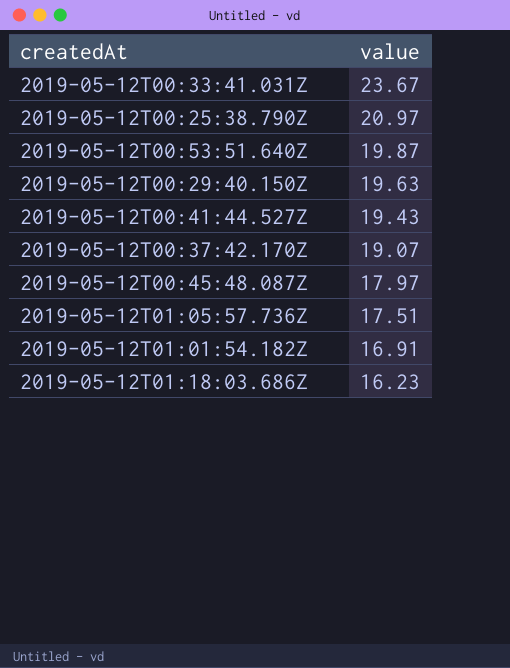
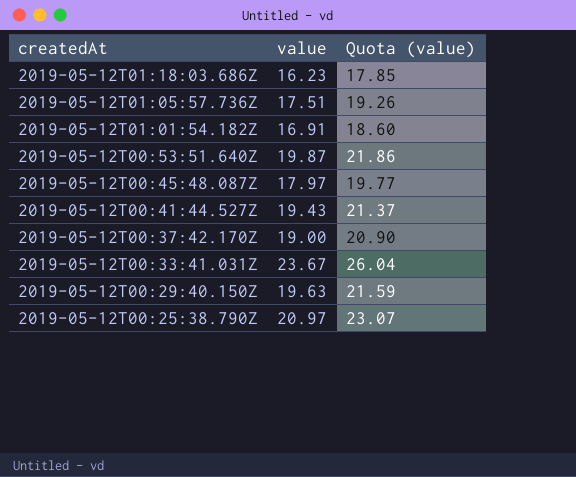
row order: value descending -> createdAt descending
column Quota (value) | formula: none -> [value] * 1.1
2019-05-12T00:37:42.170Z | value: 19.07 -> 19.00

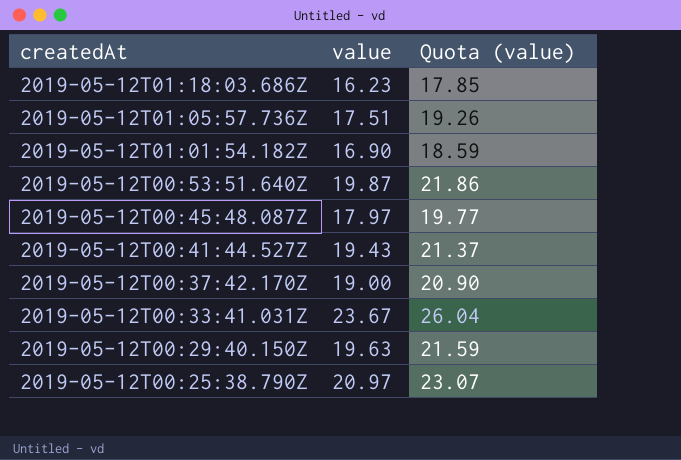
2019-05-12T01:01:54.182Z | value: 16.91 -> 16.90
2019-05-12T01:01:54.182Z | Quota (value): 18.60 -> 18.59

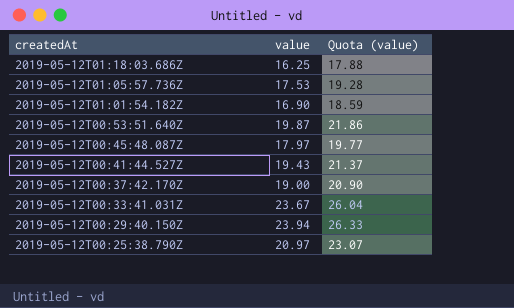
2019-05-12T01:18:03.686Z | value: 16.23 -> 16.25
2019-05-12T01:18:03.686Z | Quota (value): 17.85 -> 17.88
2019-05-12T01:05:57.736Z | value: 17.51 -> 17.53
2019-05-12T01:05:57.736Z | Quota (value): 19.26 -> 19.28
2019-05-12T00:29:40.150Z | value: 19.63 -> 23.94
2019-05-12T00:29:40.150Z | Quota (value): 21.59 -> 26.33

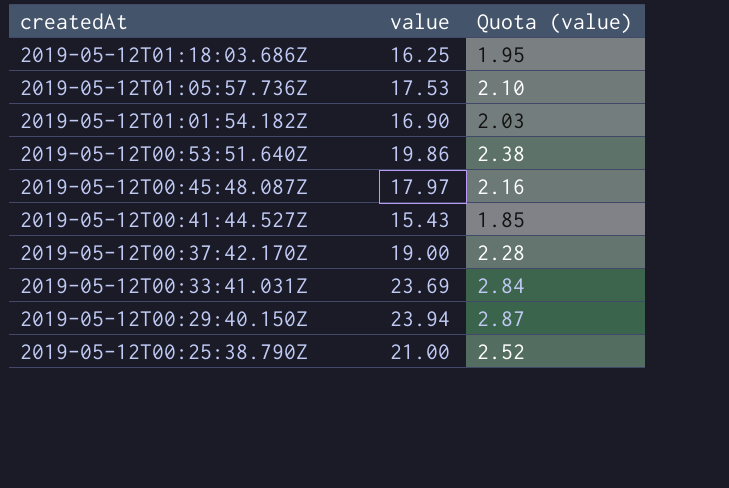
column Quota (value) | formula: [value] * 1.1 -> [value] * 0.12
2019-05-12T00:53:51.640Z | value: 19.87 -> 19.86
2019-05-12T00:41:44.527Z | value: 19.43 -> 15.43
2019-05-12T00:33:41.031Z | value: 23.67 -> 23.69
2019-05-12T00:25:38.790Z | value: 20.97 -> 21.00

